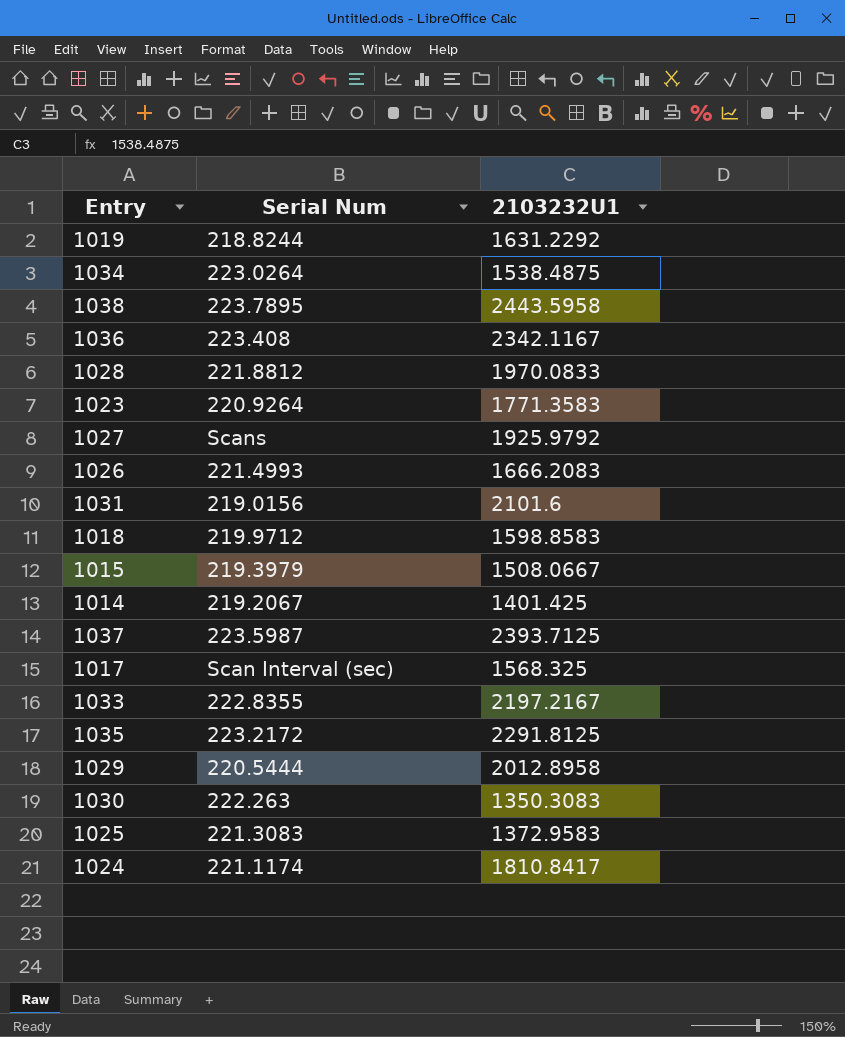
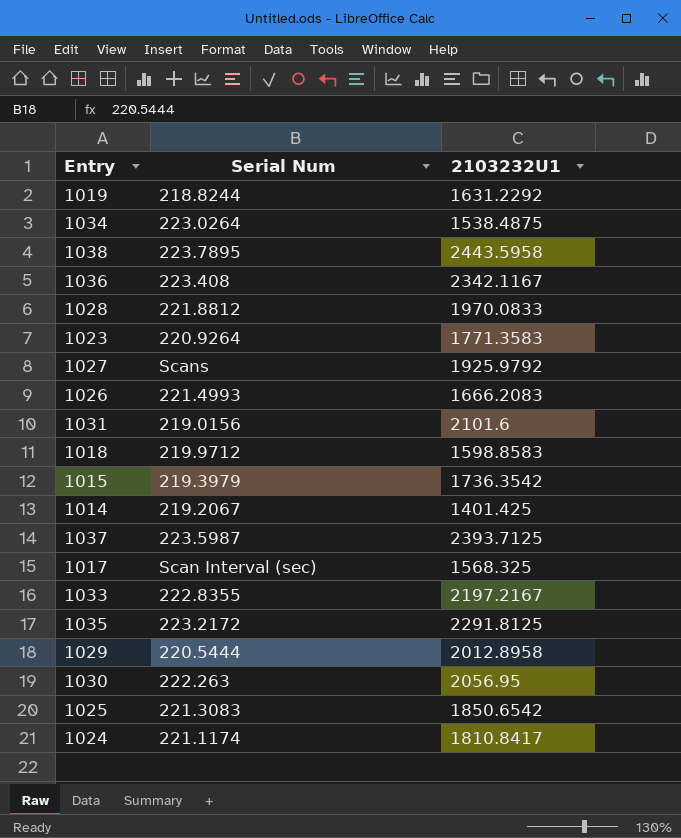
1015 | 2103232U1: 1508.0667 -> 1736.3542
1030 | 2103232U1: 1350.3083 -> 2056.95
1025 | 2103232U1: 1372.9583 -> 1850.6542

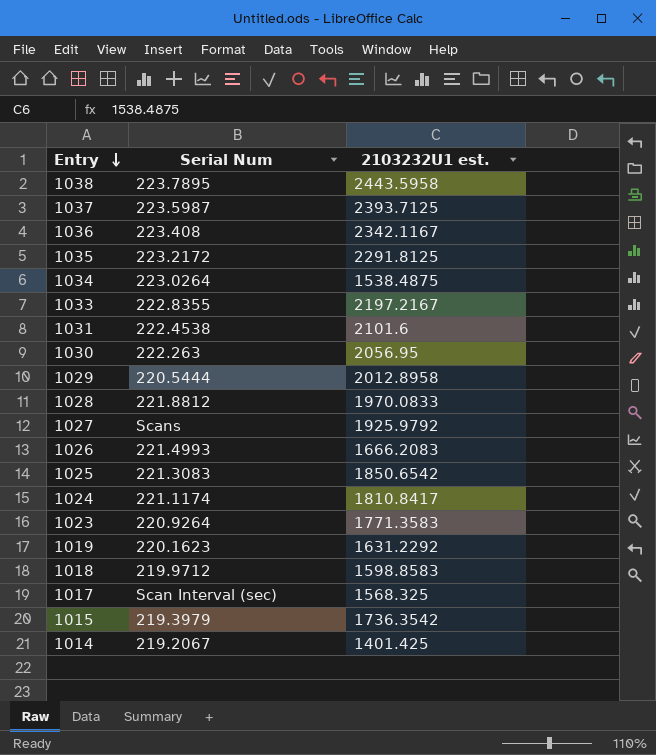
row order: none -> Entry descending
column name: 2103232U1 -> 2103232U1 est.
1031 | Serial Num: 219.0156 -> 222.4538
1019 | Serial Num: 218.8244 -> 220.1623

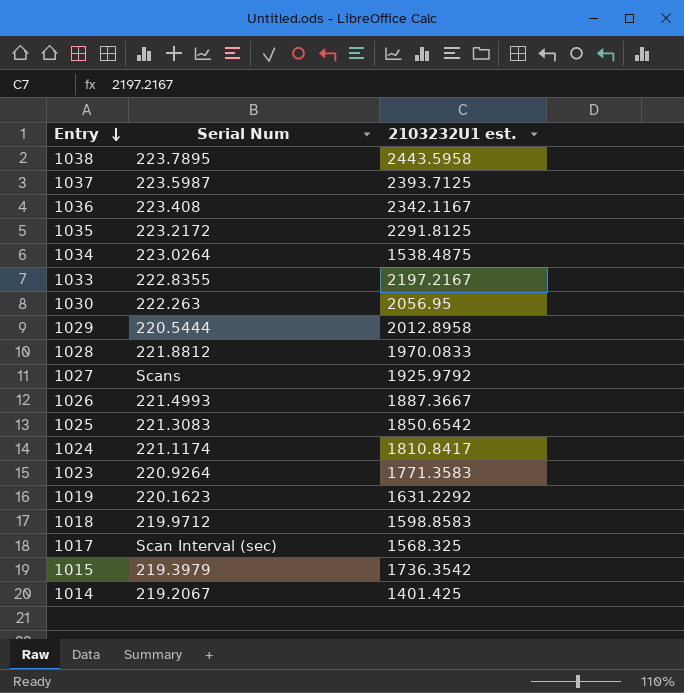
row 1031: 222.4538 | 2101.6 -> none
1026 | 2103232U1 est.: 1666.2083 -> 1887.3667

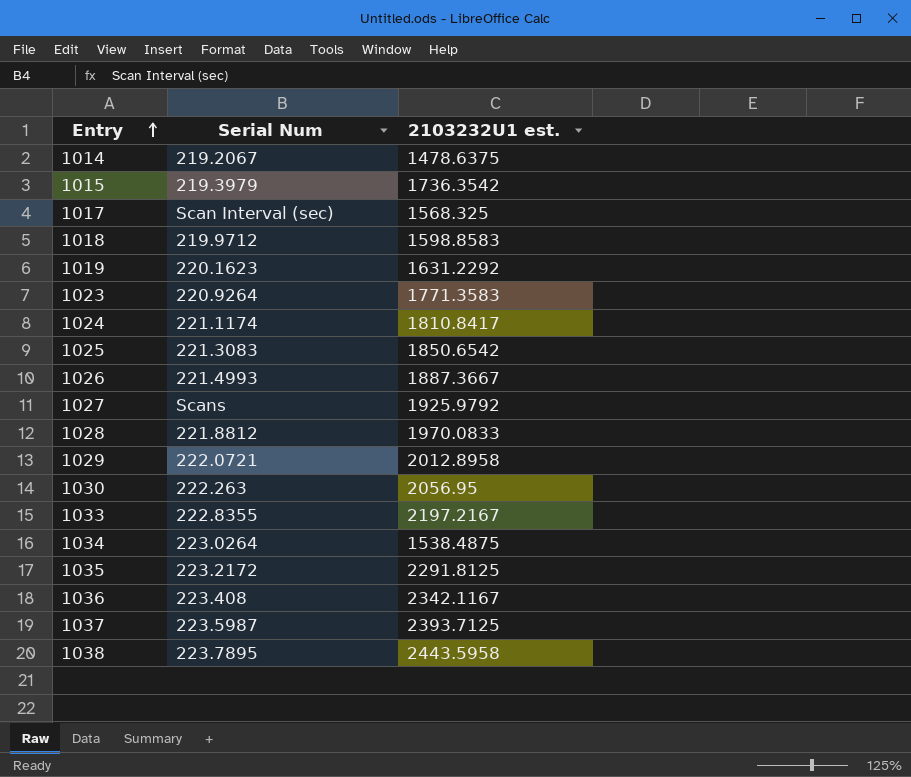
row order: Entry descending -> Entry ascending
1014 | 2103232U1 est.: 1401.425 -> 1478.6375
1029 | Serial Num: 220.5444 -> 222.0721

